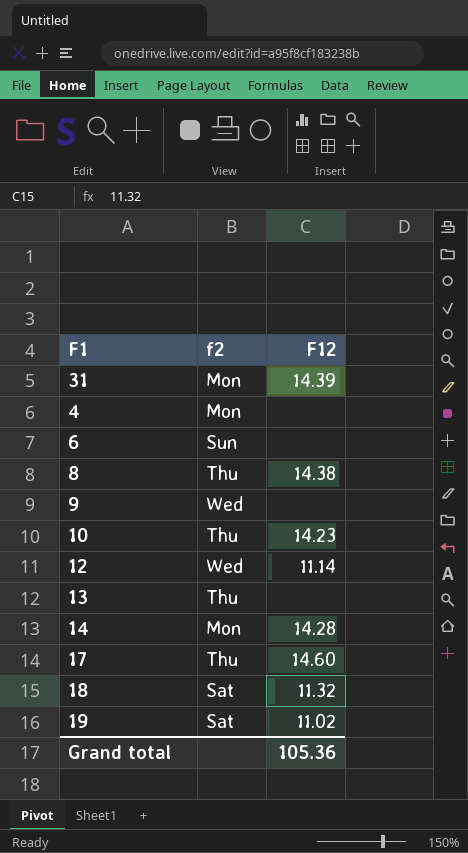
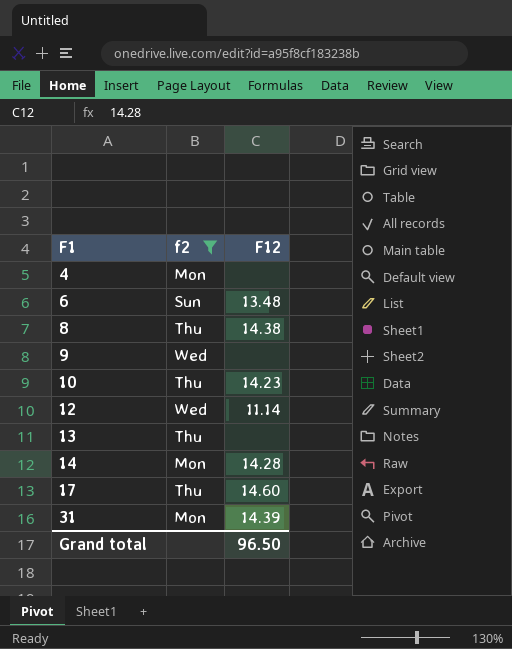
filter: none -> f2 != Sat
row order: none -> F1 ascending
6 | F12: none -> 13.48
Grand total | F12: 105.36 -> 96.50

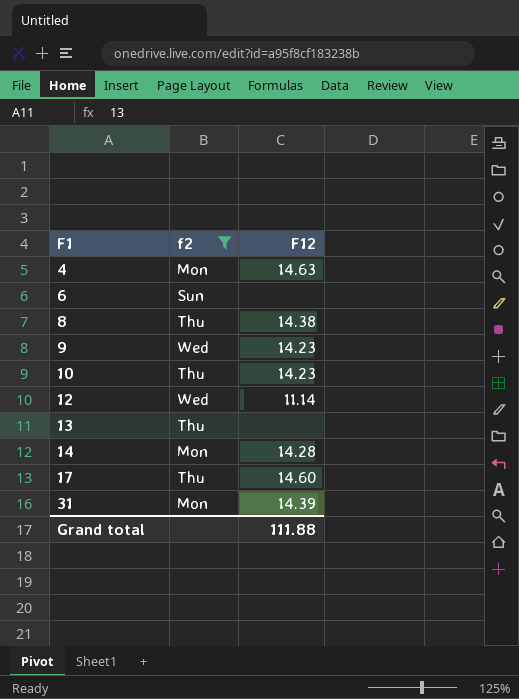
4 | F12: none -> 14.63
6 | F12: 13.48 -> none
9 | F12: none -> 14.23
Grand total | F12: 96.50 -> 111.88

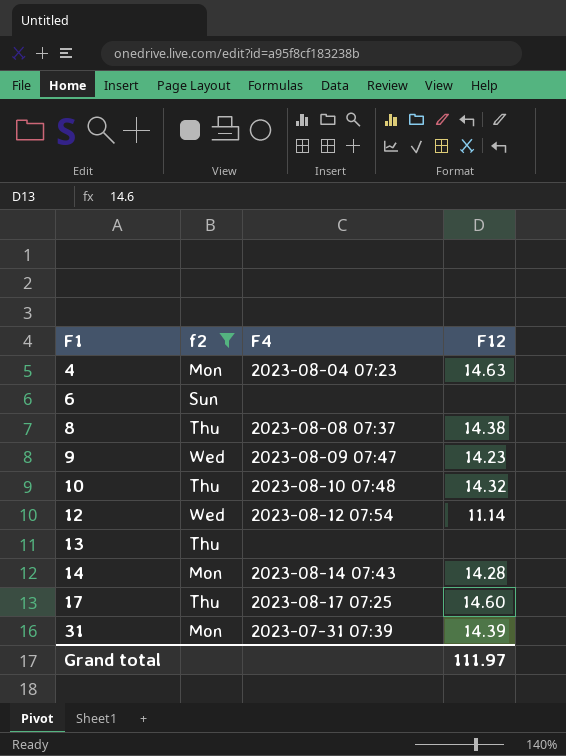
column F4 | position: none -> 3
10 | F12: 14.23 -> 14.32
Grand total | F12: 111.88 -> 111.97

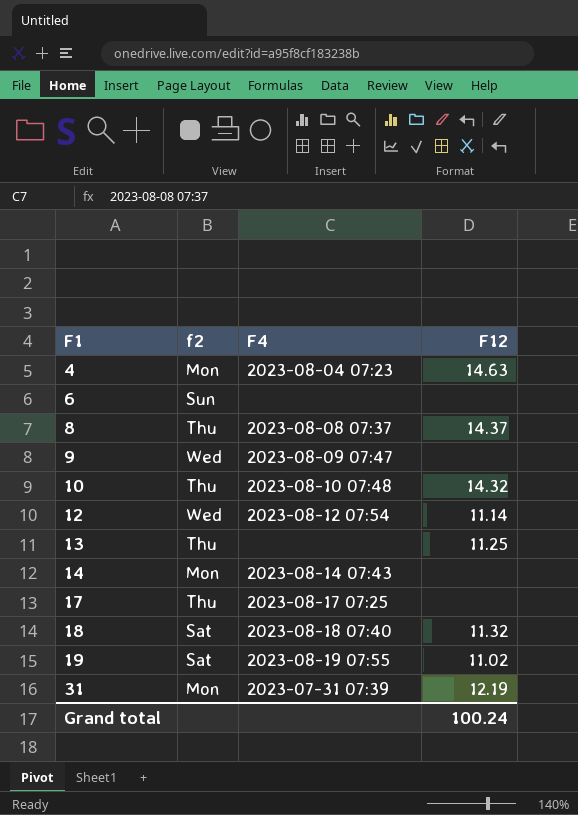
filter: f2 != Sat -> none
8 | F12: 14.38 -> 14.37
9 | F12: 14.23 -> none
13 | F12: none -> 11.25
14 | F12: 14.28 -> none
17 | F12: 14.60 -> none
31 | F12: 14.39 -> 12.19
Grand total | F12: 111.97 -> 100.24

